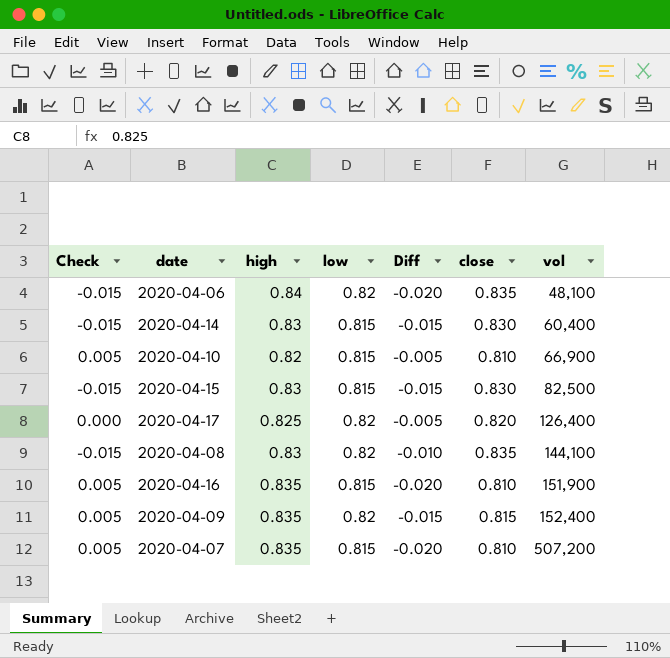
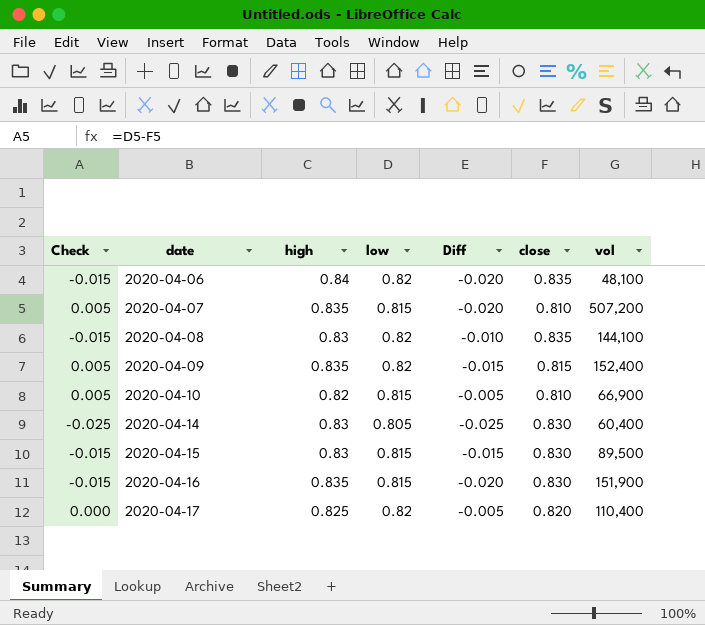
row order: vol ascending -> date ascending
2020-04-14 | Check: -0.015 -> -0.025
2020-04-14 | low: 0.815 -> 0.805
2020-04-14 | Diff: -0.015 -> -0.025
2020-04-15 | vol: 82,500 -> 89,500
2020-04-16 | Check: 0.005 -> -0.015
2020-04-16 | close: 0.810 -> 0.830
2020-04-17 | vol: 126,400 -> 110,400

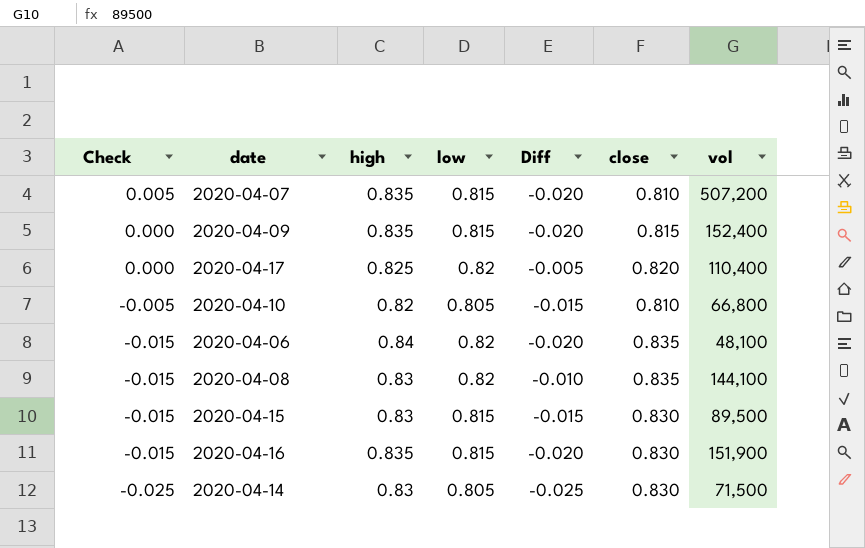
row order: date ascending -> Check descending
2020-04-09 | Check: 0.005 -> 0.000
2020-04-09 | low: 0.82 -> 0.815
2020-04-09 | Diff: -0.015 -> -0.020
2020-04-10 | Check: 0.005 -> -0.005
2020-04-10 | low: 0.815 -> 0.805
2020-04-10 | Diff: -0.005 -> -0.015
2020-04-10 | vol: 66,900 -> 66,800
2020-04-14 | vol: 60,400 -> 71,500

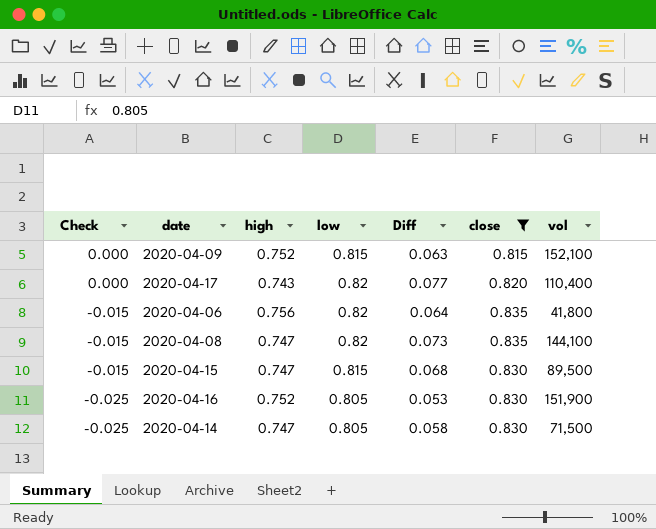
filter: none -> close != 0.810
2020-04-09 | high: 0.835 -> 0.752
2020-04-09 | Diff: -0.020 -> 0.063
2020-04-09 | vol: 152,400 -> 152,100
2020-04-17 | high: 0.825 -> 0.743
2020-04-17 | Diff: -0.005 -> 0.077
2020-04-06 | high: 0.84 -> 0.756
2020-04-06 | Diff: -0.020 -> 0.064
2020-04-06 | vol: 48,100 -> 41,800
2020-04-08 | high: 0.83 -> 0.747
2020-04-08 | Diff: -0.010 -> 0.073
2020-04-15 | high: 0.83 -> 0.747
2020-04-15 | Diff: -0.015 -> 0.068
2020-04-16 | Check: -0.015 -> -0.025
2020-04-16 | high: 0.835 -> 0.752
2020-04-16 | low: 0.815 -> 0.805
2020-04-16 | Diff: -0.020 -> 0.053
2020-04-14 | high: 0.83 -> 0.747
2020-04-14 | Diff: -0.025 -> 0.058

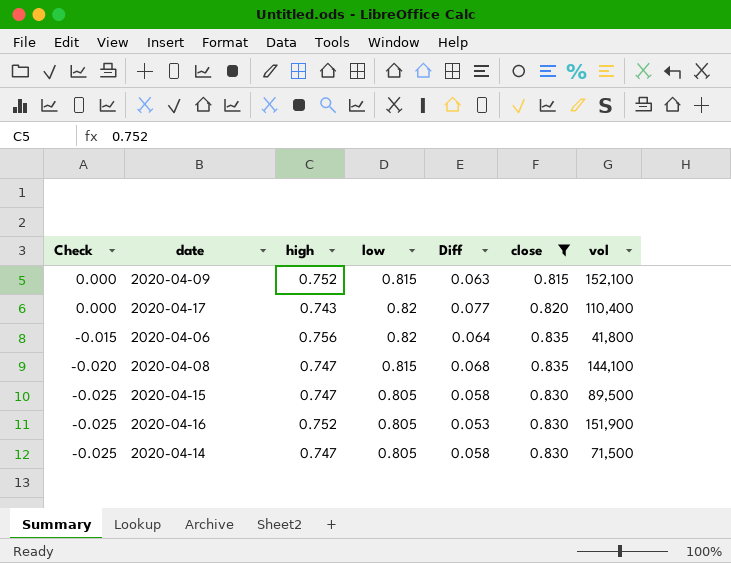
2020-04-08 | Check: -0.015 -> -0.020
2020-04-08 | low: 0.82 -> 0.815
2020-04-08 | Diff: 0.073 -> 0.068
2020-04-15 | Check: -0.015 -> -0.025
2020-04-15 | low: 0.815 -> 0.805
2020-04-15 | Diff: 0.068 -> 0.058

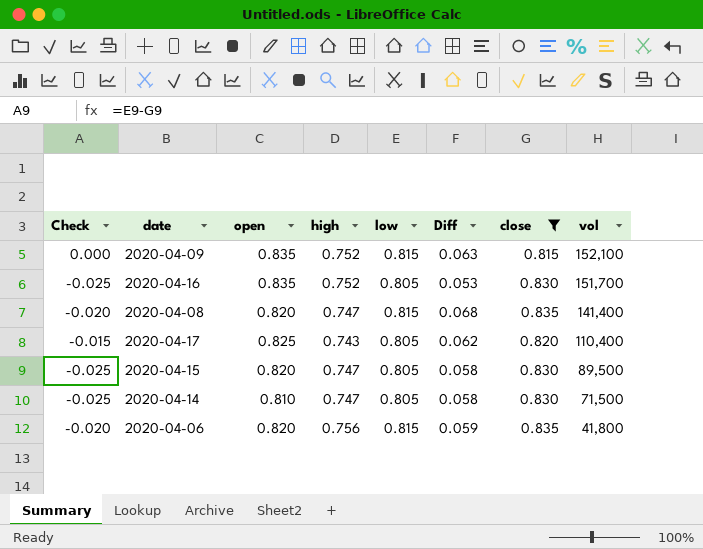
row order: Check descending -> vol descending
column open | position: none -> 3
2020-04-16 | vol: 151,900 -> 151,700
2020-04-08 | vol: 144,100 -> 141,400
2020-04-17 | Check: 0.000 -> -0.015
2020-04-17 | low: 0.82 -> 0.805
2020-04-17 | Diff: 0.077 -> 0.062
2020-04-06 | Check: -0.015 -> -0.020
2020-04-06 | low: 0.82 -> 0.815
2020-04-06 | Diff: 0.064 -> 0.059

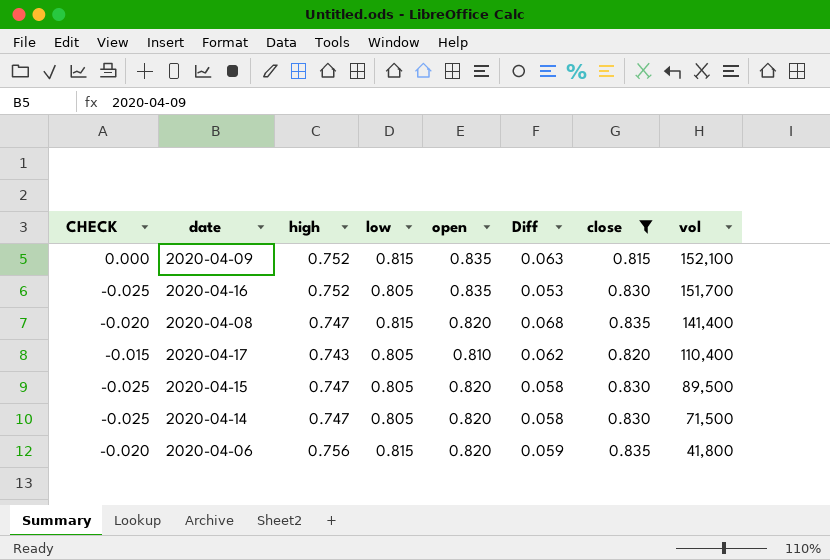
column name: Check -> CHECK
column open | position: 3 -> 5
2020-04-17 | open: 0.825 -> 0.810
2020-04-14 | open: 0.810 -> 0.820

